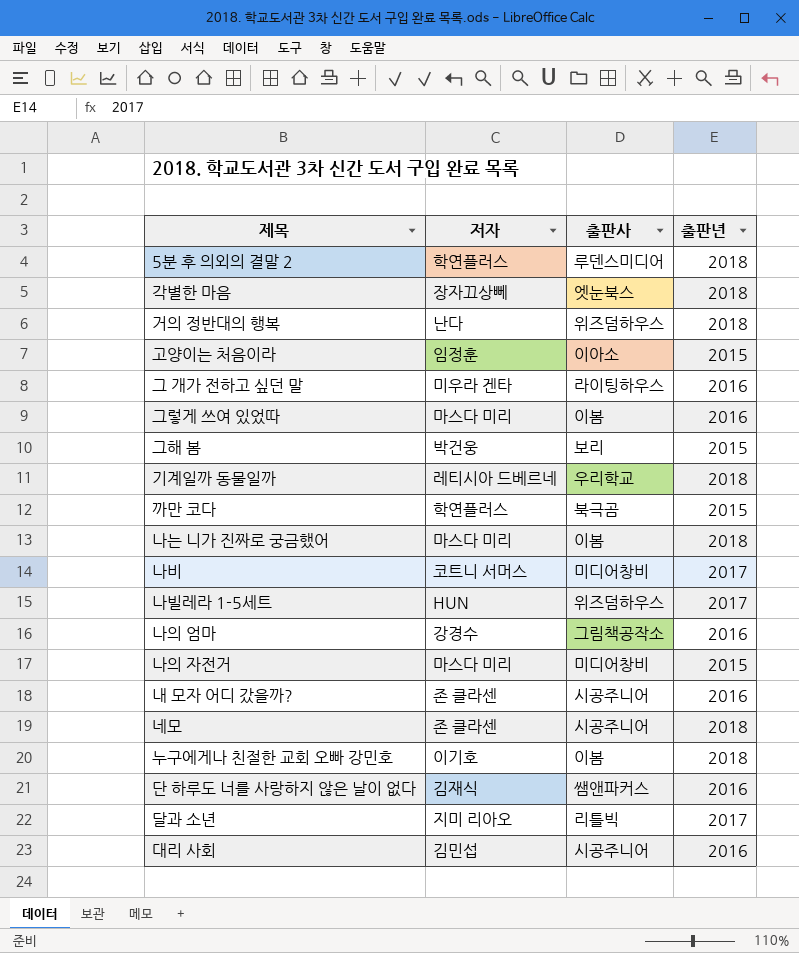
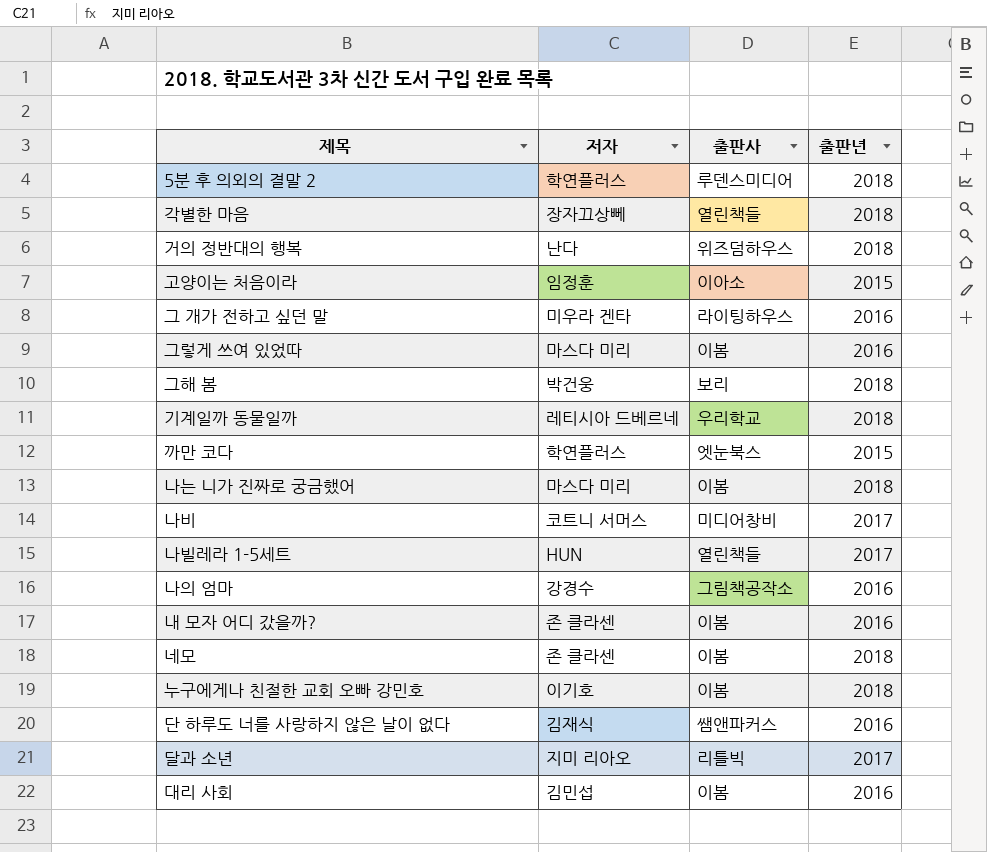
row 나의 자전거: 마스다 미리 | 미디어창비 | 2015 -> none
각별한 마음 | 출판사: 엣눈북스 -> 열린책들
그해 봄 | 출판년: 2015 -> 2018
까만 코다 | 출판사: 북극곰 -> 엣눈북스
나빌레라 1-5세트 | 출판사: 위즈덤하우스 -> 열린책들
내 모자 어디 갔을까? | 출판사: 시공주니어 -> 이봄
네모 | 출판사: 시공주니어 -> 이봄
대리 사회 | 출판사: 시공주니어 -> 이봄

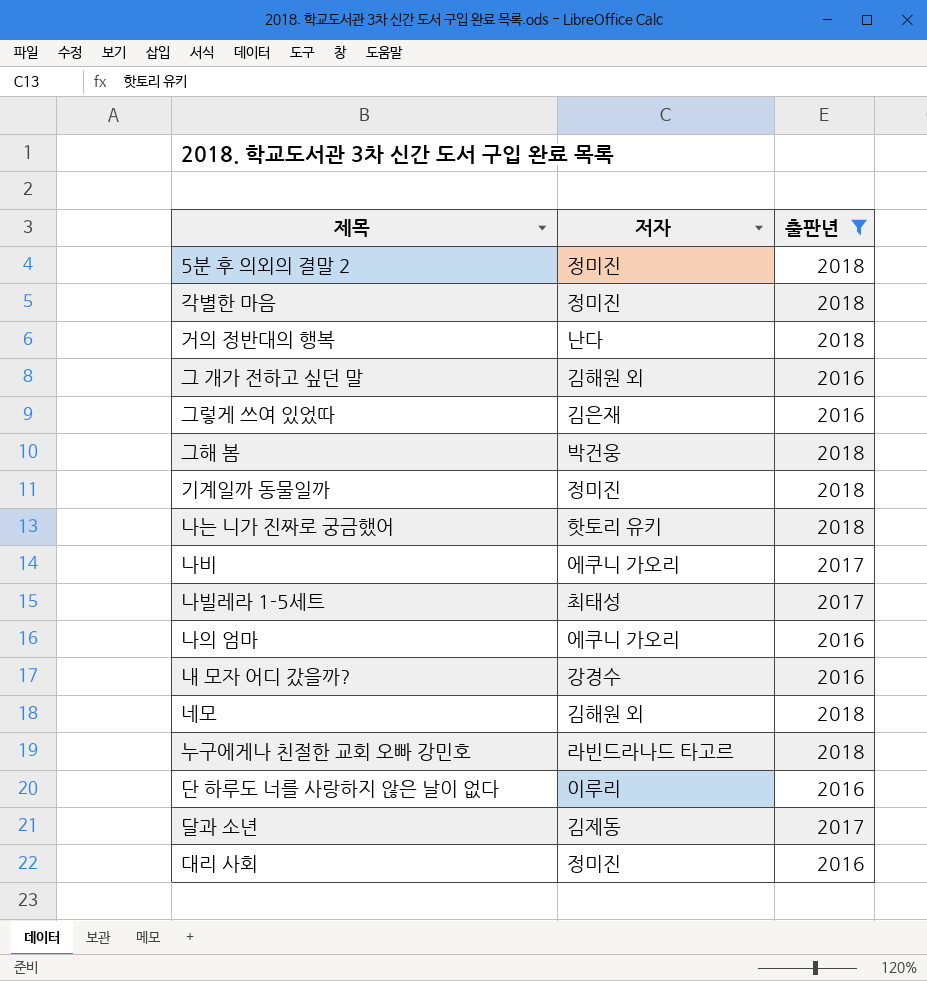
filter: none -> 출판년 != 2015
column 출판사 | position: 3 -> none
5분 후 의외의 결말 2 | 저자: 학연플러스 -> 정미진
각별한 마음 | 저자: 장자끄상뻬 -> 정미진
그 개가 전하고 싶던 말 | 저자: 미우라 겐타 -> 김해원 외
그렇게 쓰여 있었따 | 저자: 마스다 미리 -> 김은재
기계일까 동물일까 | 저자: 레티시아 드베르네 -> 정미진
나는 니가 진짜로 궁금했어 | 저자: 마스다 미리 -> 핫토리 유키
나비 | 저자: 코트니 서머스 -> 에쿠니 가오리
나빌레라 1-5세트 | 저자: HUN -> 최태성
나의 엄마 | 저자: 강경수 -> 에쿠니 가오리
내 모자 어디 갔을까? | 저자: 존 클라센 -> 강경수
네모 | 저자: 존 클라센 -> 김해원 외
누구에게나 친절한 교회 오빠 강민호 | 저자: 이기호 -> 라빈드라나드 타고르
단 하루도 너를 사랑하지 않은 날이 없다 | 저자: 김재식 -> 이루리
달과 소년 | 저자: 지미 리아오 -> 김제동
대리 사회 | 저자: 김민섭 -> 정미진

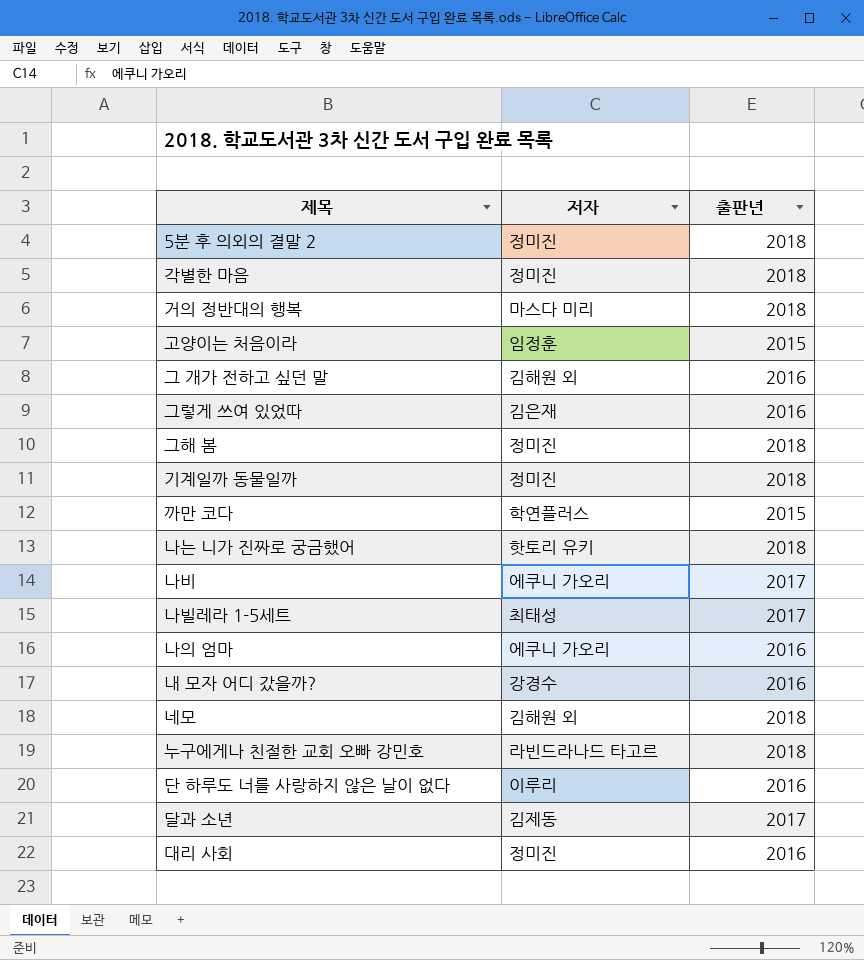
filter: 출판년 != 2015 -> none
거의 정반대의 행복 | 저자: 난다 -> 마스다 미리
그해 봄 | 저자: 박건웅 -> 정미진

